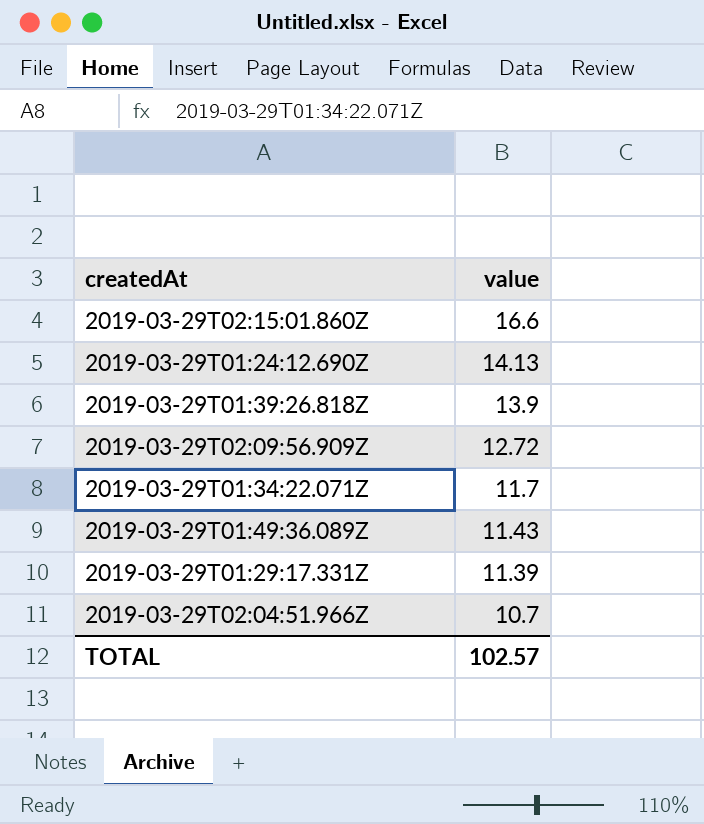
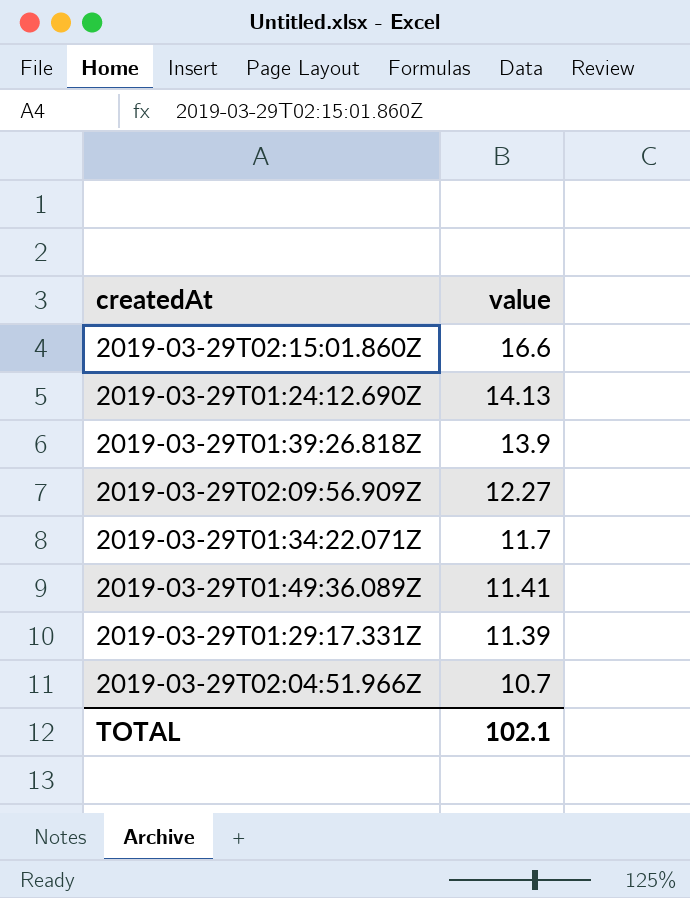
2019-03-29T02:09:56.909Z | value: 12.72 -> 12.27
2019-03-29T01:49:36.089Z | value: 11.43 -> 11.41
TOTAL | value: 102.57 -> 102.1

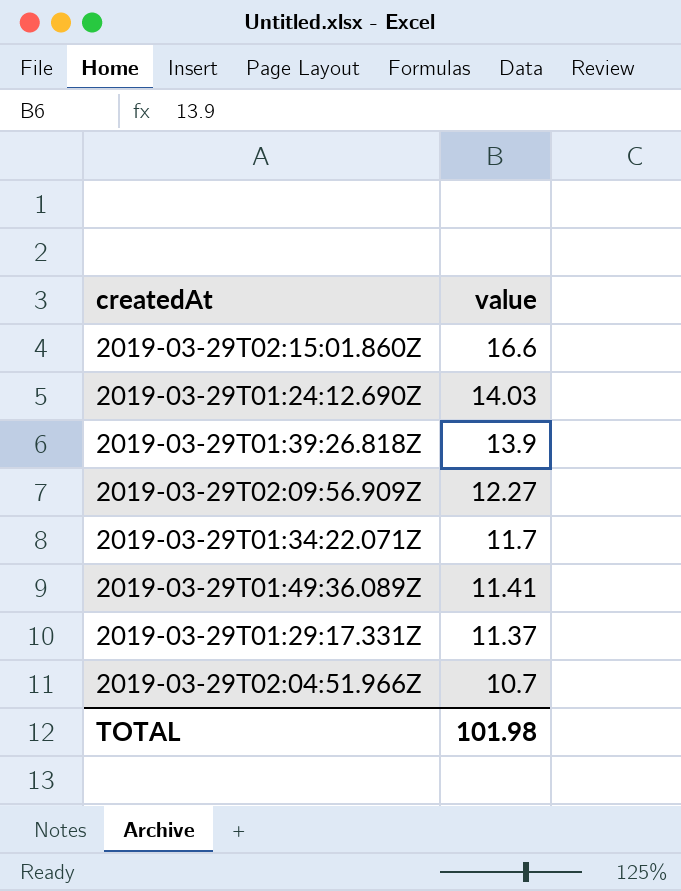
2019-03-29T01:24:12.690Z | value: 14.13 -> 14.03
2019-03-29T01:29:17.331Z | value: 11.39 -> 11.37
TOTAL | value: 102.1 -> 101.98

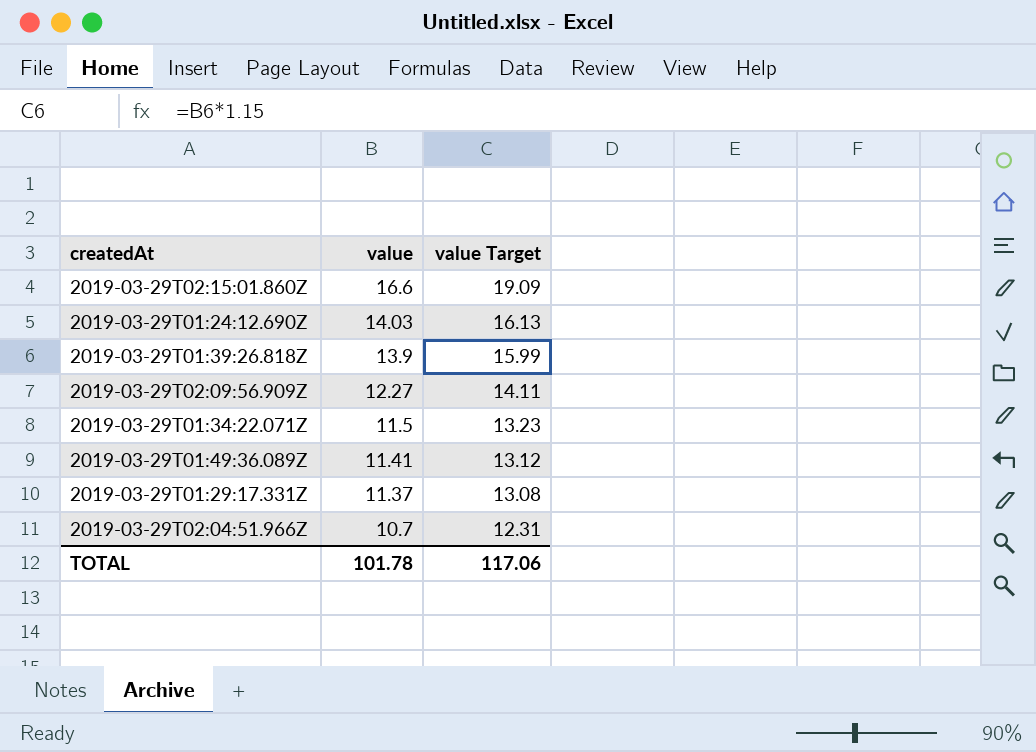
column value Target | formula: none -> [value] * 1.15
2019-03-29T01:34:22.071Z | value: 11.7 -> 11.5
TOTAL | value: 101.98 -> 101.78

